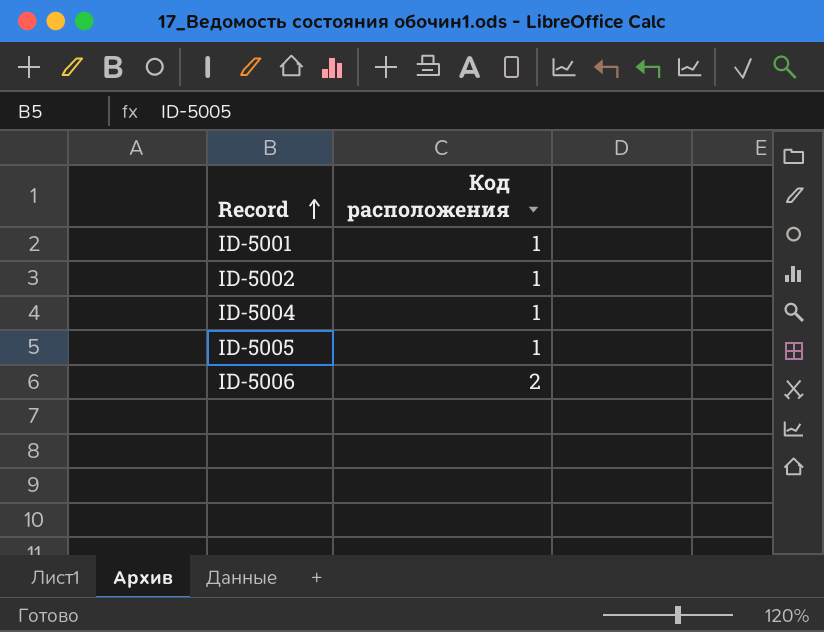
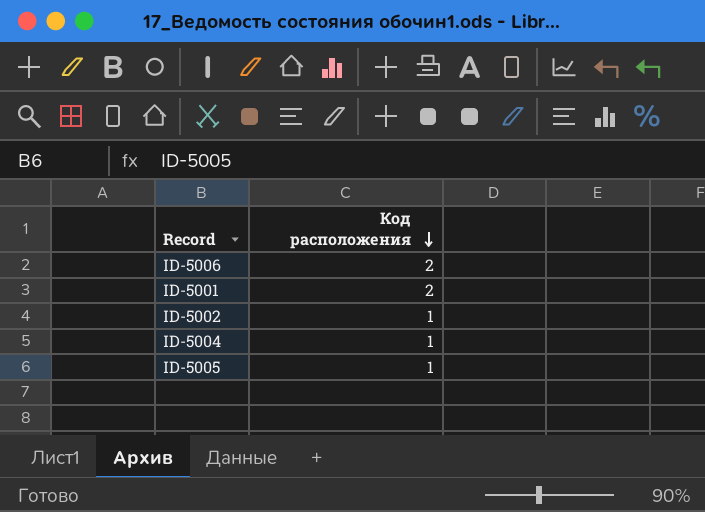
row order: Record ascending -> Код расположения descending
ID-5001 | Код расположения: 1 -> 2

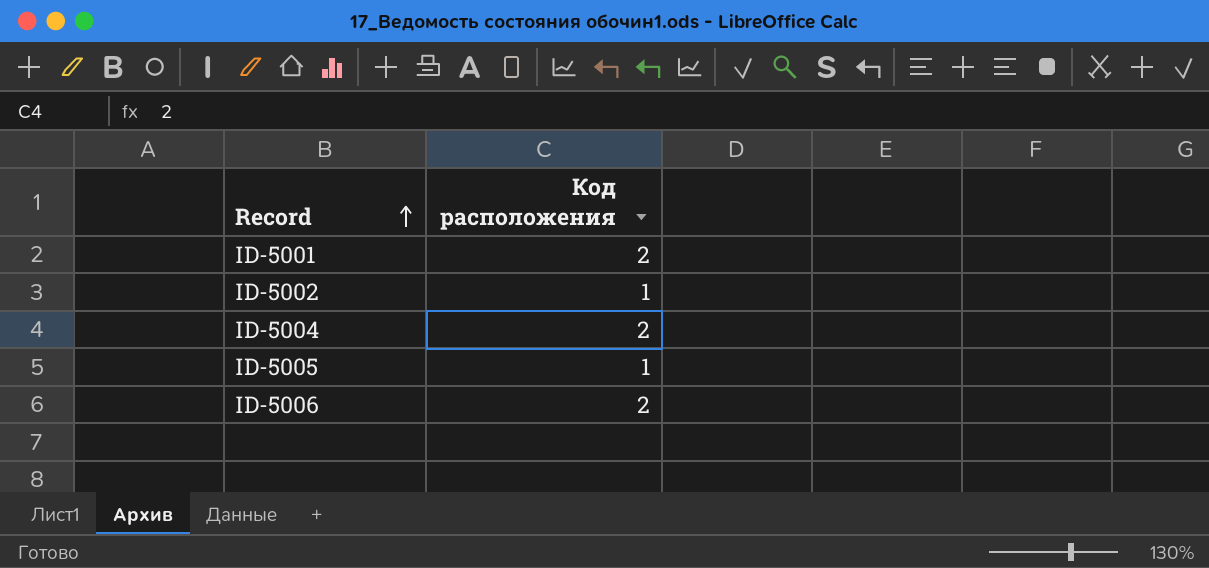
row order: Код расположения descending -> Record ascending
ID-5004 | Код расположения: 1 -> 2

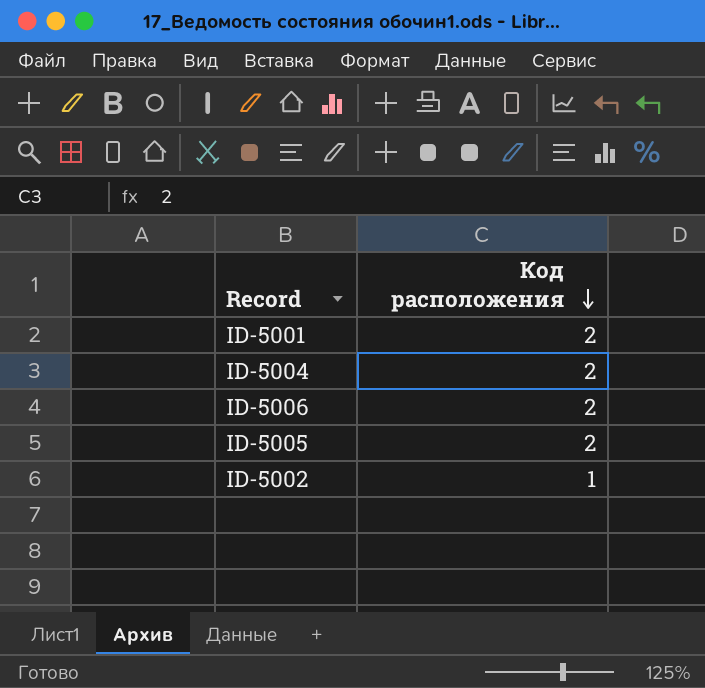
row order: Record ascending -> Код расположения descending
ID-5005 | Код расположения: 1 -> 2

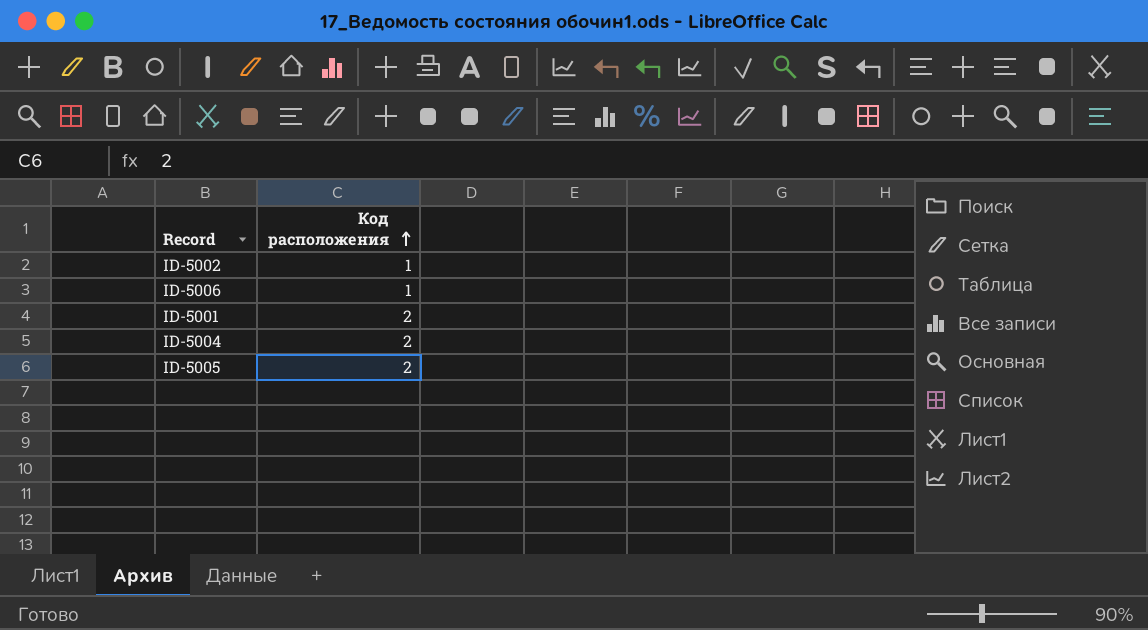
row order: Код расположения descending -> Код расположения ascending
ID-5006 | Код расположения: 2 -> 1

